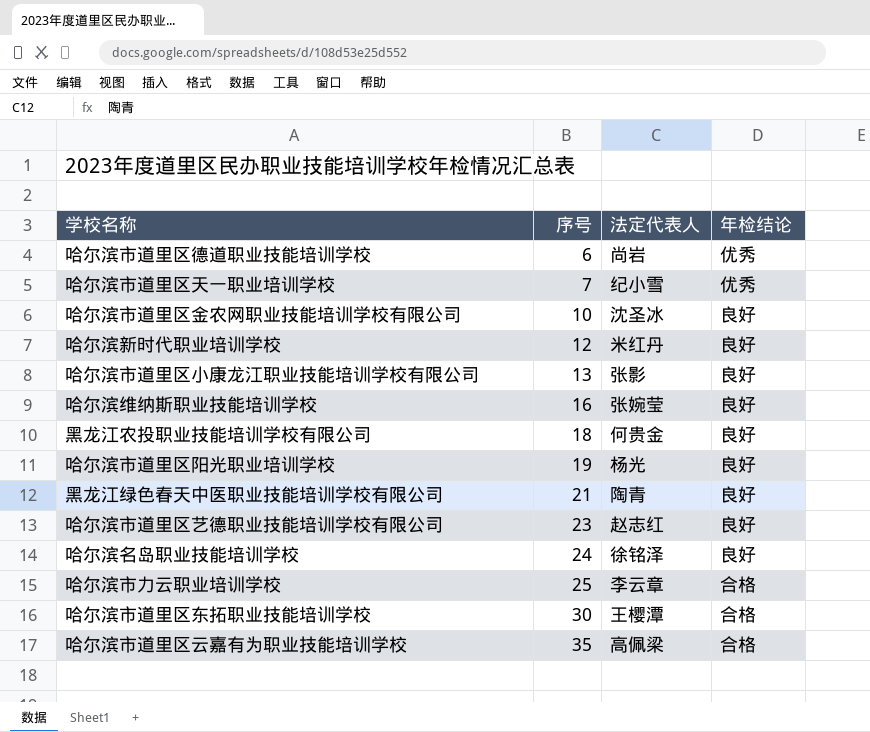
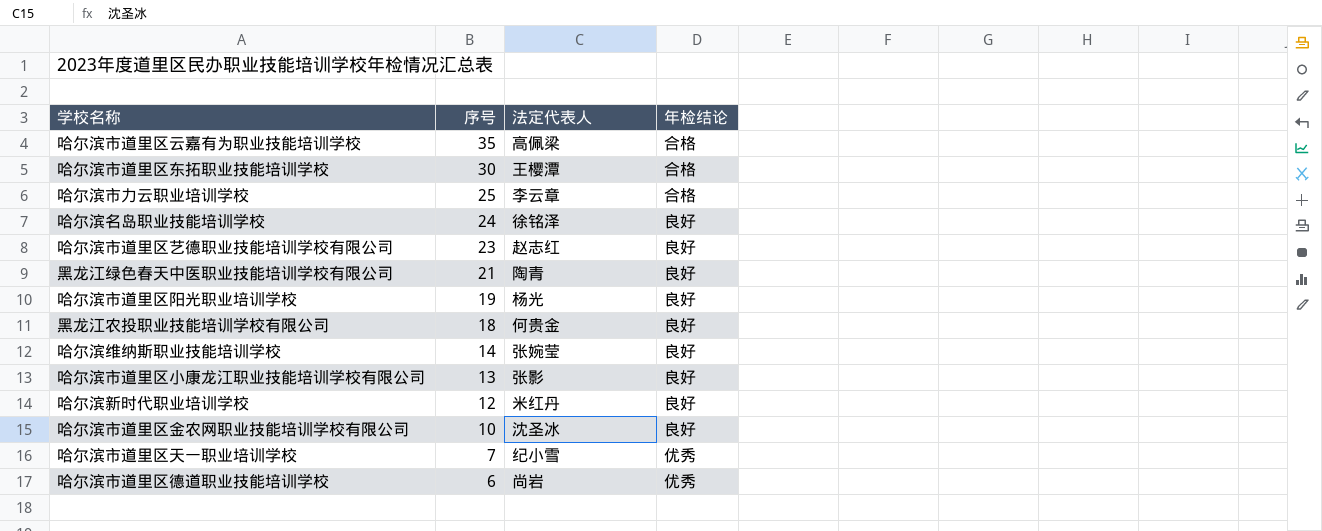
row order: 序号 ascending -> 序号 descending
哈尔滨维纳斯职业技能培训学校 | 序号: 16 -> 14

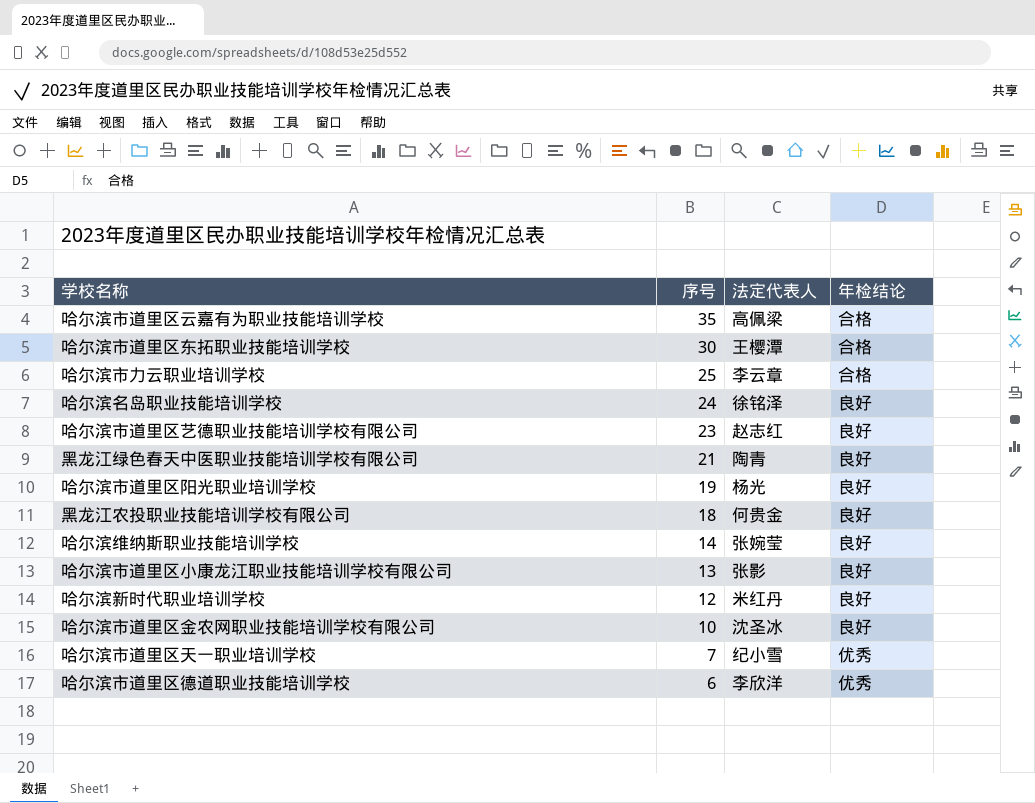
哈尔滨市道里区德道职业技能培训学校 | 法定代表人: 尚岩 -> 李欣洋

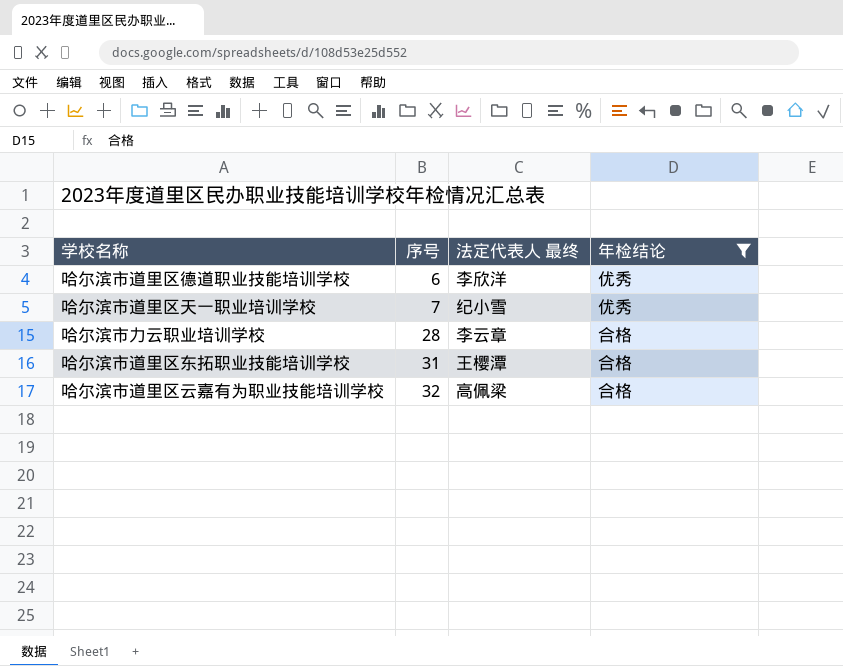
filter: none -> 年检结论 != 良好
row order: 序号 descending -> 序号 ascending
column name: 法定代表人 -> 法定代表人 最终
哈尔滨市力云职业培训学校 | 序号: 25 -> 28
哈尔滨市道里区东拓职业技能培训学校 | 序号: 30 -> 31
哈尔滨市道里区云嘉有为职业技能培训学校 | 序号: 35 -> 32

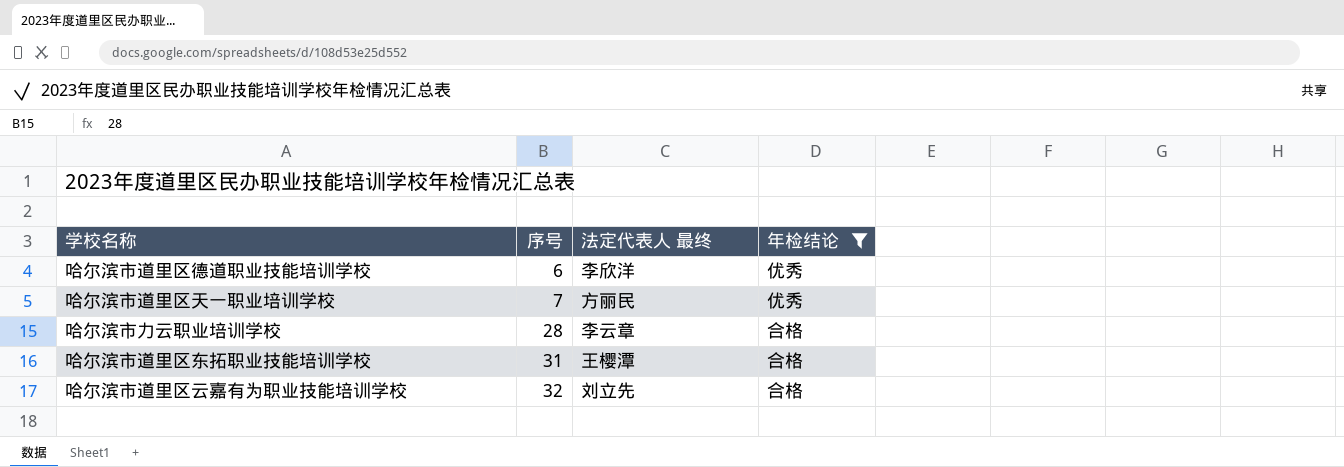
哈尔滨市道里区天一职业培训学校 | 法定代表人 最终: 纪小雪 -> 方丽民
哈尔滨市道里区云嘉有为职业技能培训学校 | 法定代表人 最终: 高佩梁 -> 刘立先

